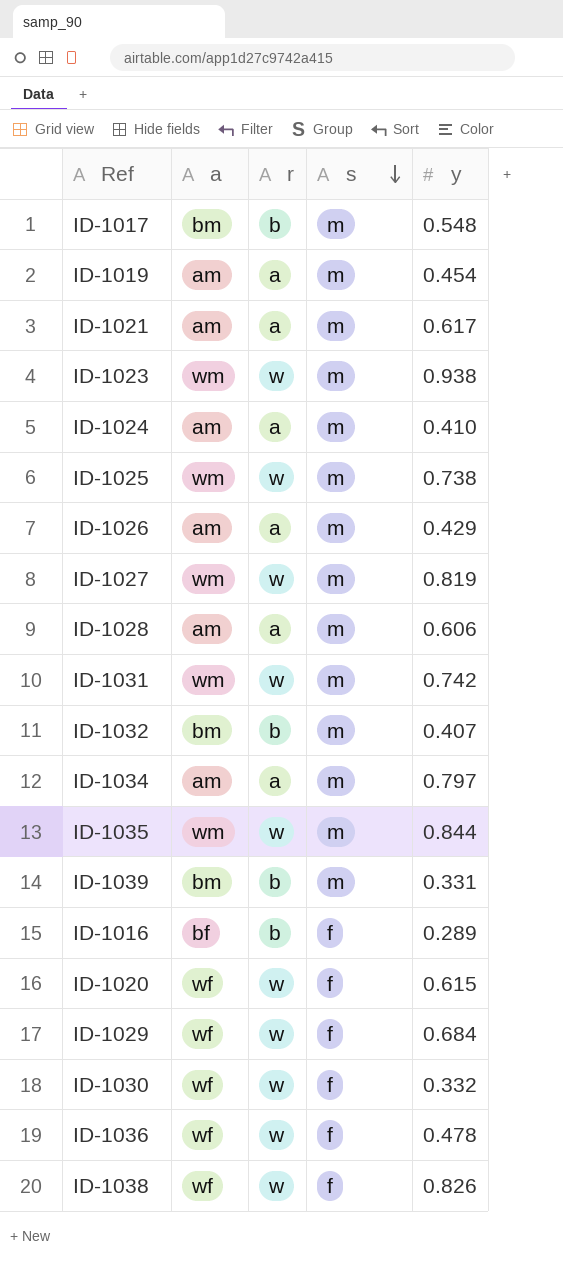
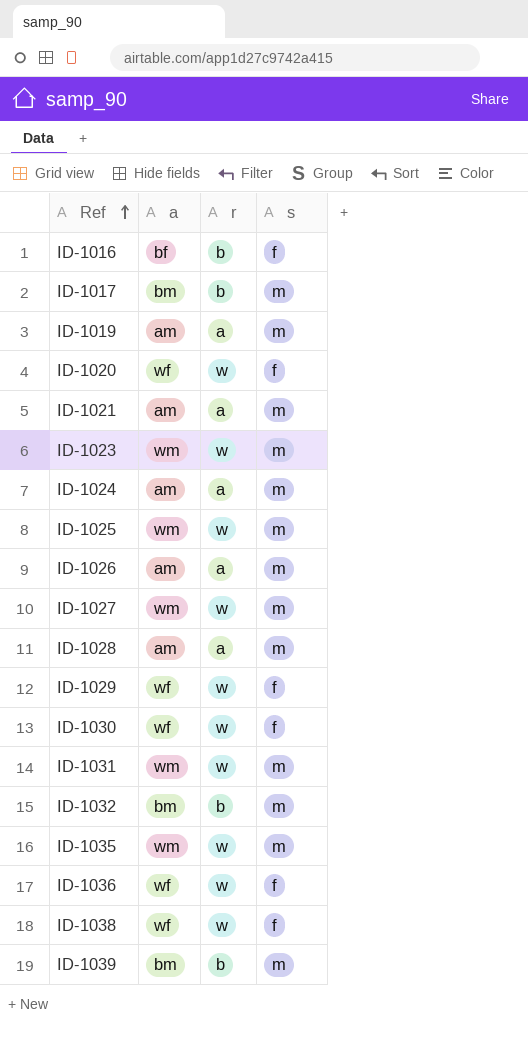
row order: s descending -> Ref ascending
column y | position: 5 -> none
row ID-1034: am | a | m | 0.797 -> none

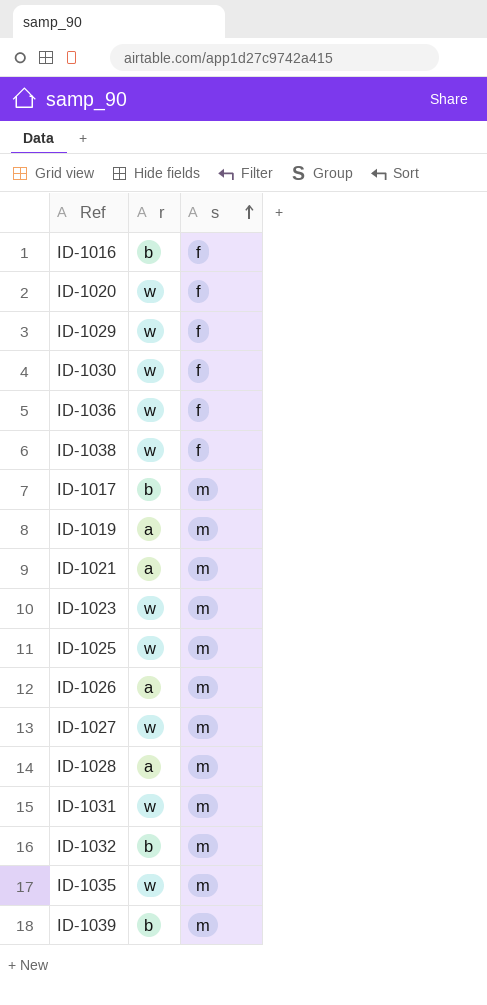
row order: Ref ascending -> s ascending
column a | position: 2 -> none
row ID-1024: am | a | m -> none

